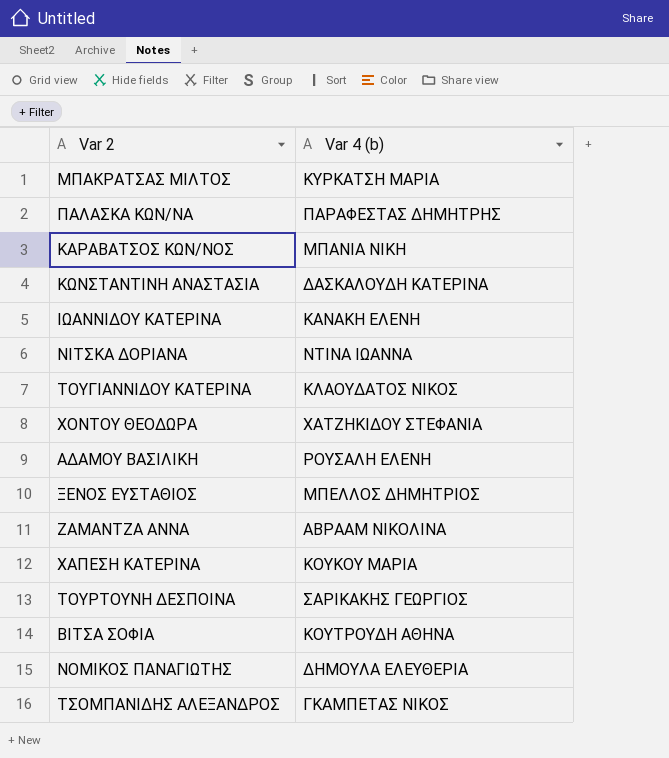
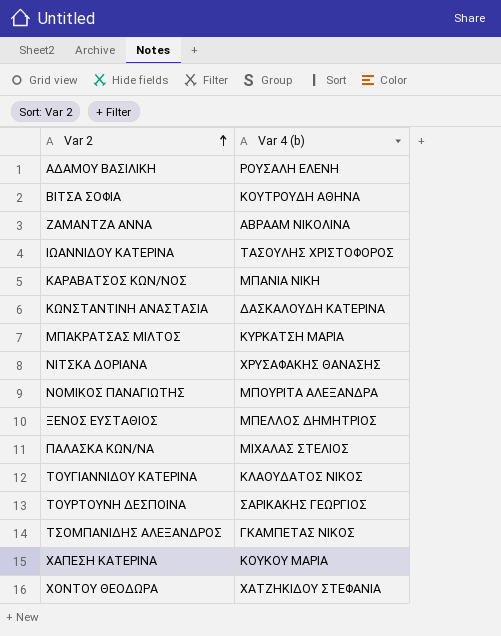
row order: none -> Var 2 ascending
ΙΩΑΝΝΙΔΟΥ ΚΑΤΕΡΙΝΑ | Var 4 (b): ΚΑΝΑΚΗ ΕΛΕΝΗ -> ΤΑΣΟΥΛΗΣ ΧΡΙΣΤΟΦΟΡΟΣ
ΝΙΤΣΚΑ ΔΟΡΙΑΝΑ | Var 4 (b): ΝΤΙΝΑ ΙΩΑΝΝΑ -> ΧΡΥΣΑΦΑΚΗΣ ΘΑΝΑΣΗΣ
ΝΟΜΙΚΟΣ ΠΑΝΑΓΙΩΤΗΣ | Var 4 (b): ΔΗΜΟΥΛΑ ΕΛΕΥΘΕΡΙΑ -> ΜΠΟΥΡΙΤΑ ΑΛΕΞΑΝΔΡΑ
ΠΑΛΑΣΚΑ ΚΩΝ/ΝΑ | Var 4 (b): ΠΑΡΑΦΕΣΤΑΣ ΔΗΜΗΤΡΗΣ -> ΜΙΧΑΛΑΣ ΣΤΕΛΙΟΣ

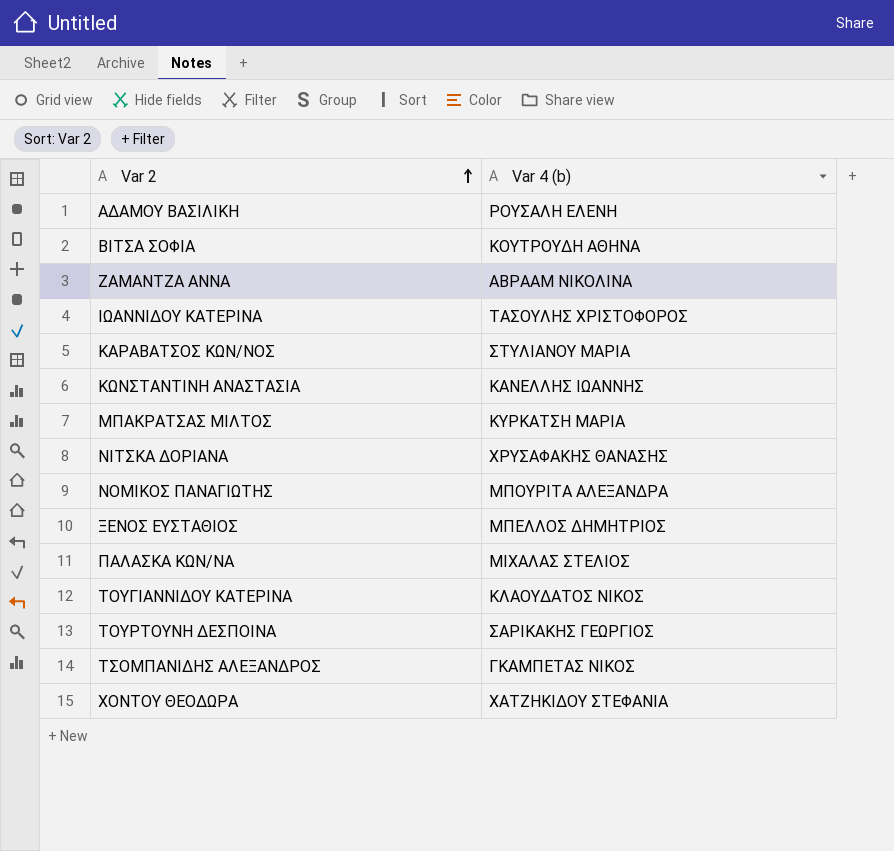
row ΧΑΠΕΣΗ ΚΑΤΕΡΙΝΑ: ΚΟΥΚΟΥ ΜΑΡΙΑ -> none
ΚΑΡΑΒΑΤΣΟΣ ΚΩΝ/ΝΟΣ | Var 4 (b): ΜΠΑΝΙΑ ΝΙΚΗ -> ΣΤΥΛΙΑΝΟΥ ΜΑΡΙΑ
ΚΩΝΣΤΑΝΤΙΝΗ ΑΝΑΣΤΑΣΙΑ | Var 4 (b): ΔΑΣΚΑΛΟΥΔΗ ΚΑΤΕΡΙΝΑ -> ΚΑΝΕΛΛΗΣ ΙΩΑΝΝΗΣ

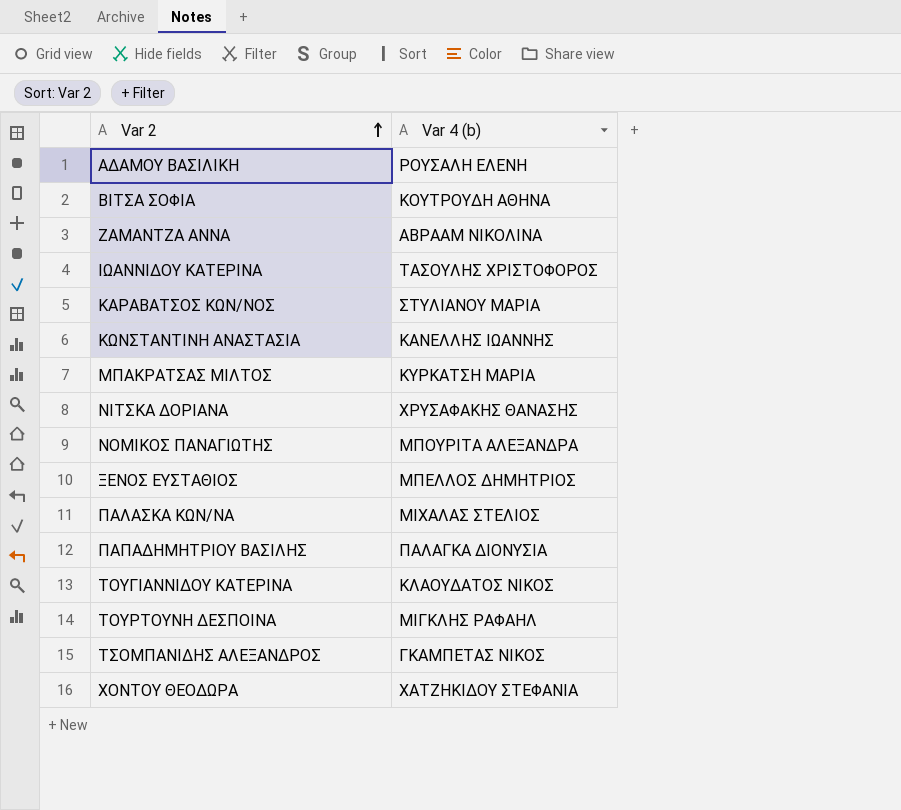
row ΠΑΠΑΔΗΜΗΤΡΙΟΥ ΒΑΣΙΛΗΣ: none -> ΠΑΛΑΓΚΑ ΔΙΟΝΥΣΙΑ
ΤΟΥΡΤΟΥΝΗ ΔΕΣΠΟΙΝΑ | Var 4 (b): ΣΑΡΙΚΑΚΗΣ ΓΕΩΡΓΙΟΣ -> ΜΙΓΚΛΗΣ ΡΑΦΑΗΛ

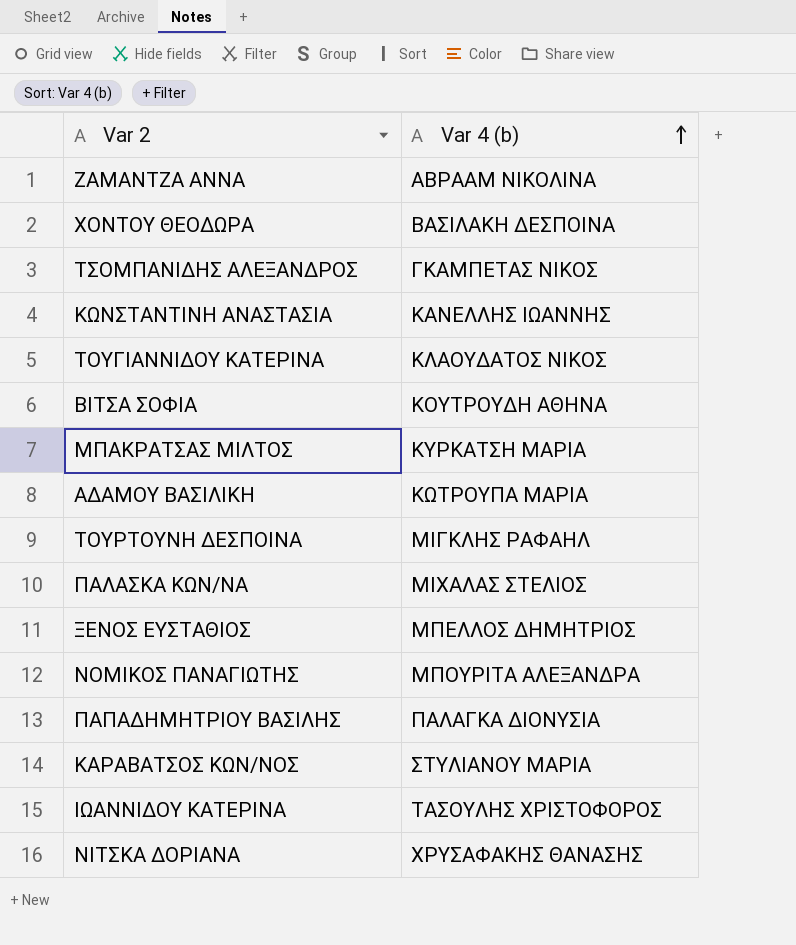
row order: Var 2 ascending -> Var 4 (b) ascending
ΧΟΝΤΟΥ ΘΕΟΔΩΡΑ | Var 4 (b): ΧΑΤΖΗΚΙΔΟΥ ΣΤΕΦΑΝΙΑ -> ΒΑΣΙΛΑΚΗ ΔΕΣΠΟΙΝΑ
ΑΔΑΜΟΥ ΒΑΣΙΛΙΚΗ | Var 4 (b): ΡΟΥΣΑΛΗ ΕΛΕΝΗ -> ΚΩΤΡΟΥΠΑ ΜΑΡΙΑ

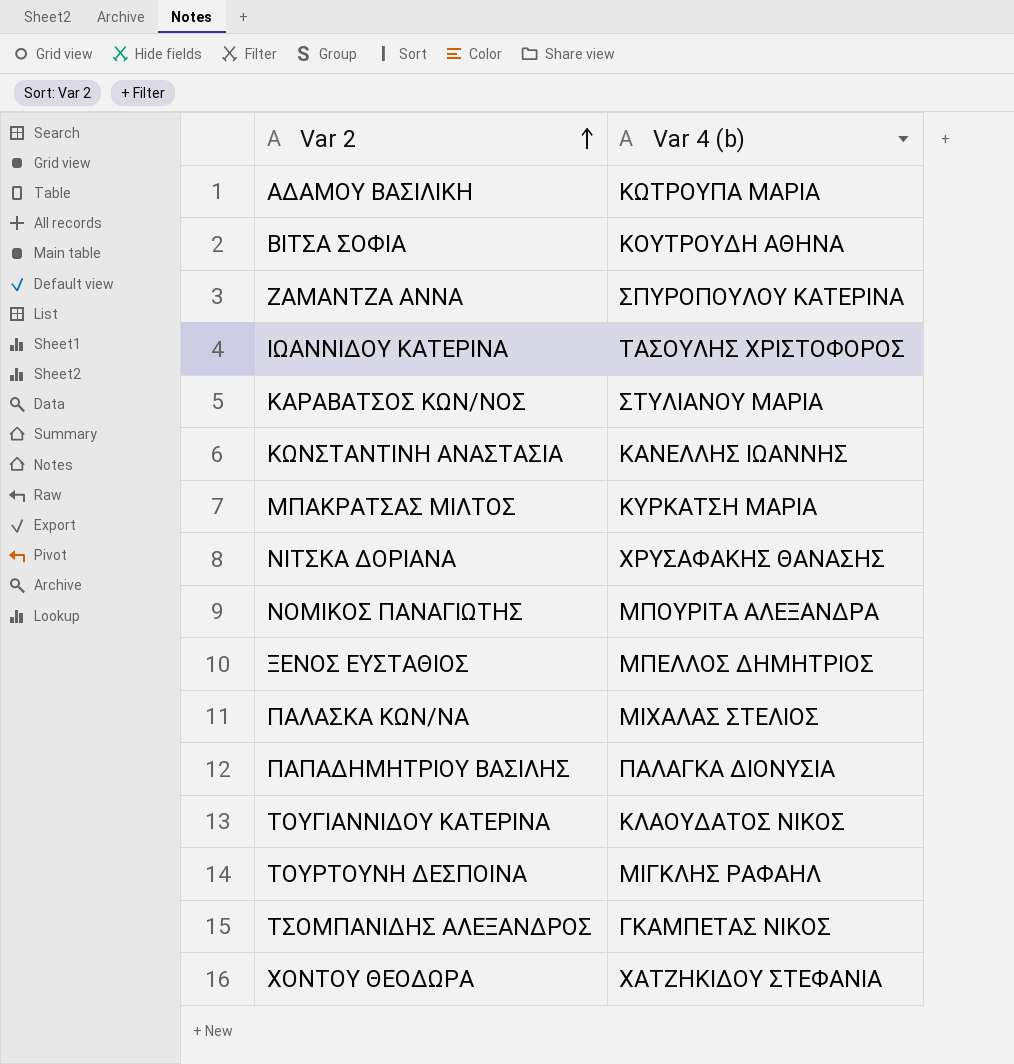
row order: Var 4 (b) ascending -> Var 2 ascending
ΖΑΜΑΝΤΖΑ ΑΝΝΑ | Var 4 (b): ΑΒΡΑΑΜ ΝΙΚΟΛΙΝΑ -> ΣΠΥΡΟΠΟΥΛΟΥ ΚΑΤΕΡΙΝΑ
ΧΟΝΤΟΥ ΘΕΟΔΩΡΑ | Var 4 (b): ΒΑΣΙΛΑΚΗ ΔΕΣΠΟΙΝΑ -> ΧΑΤΖΗΚΙΔΟΥ ΣΤΕΦΑΝΙΑ

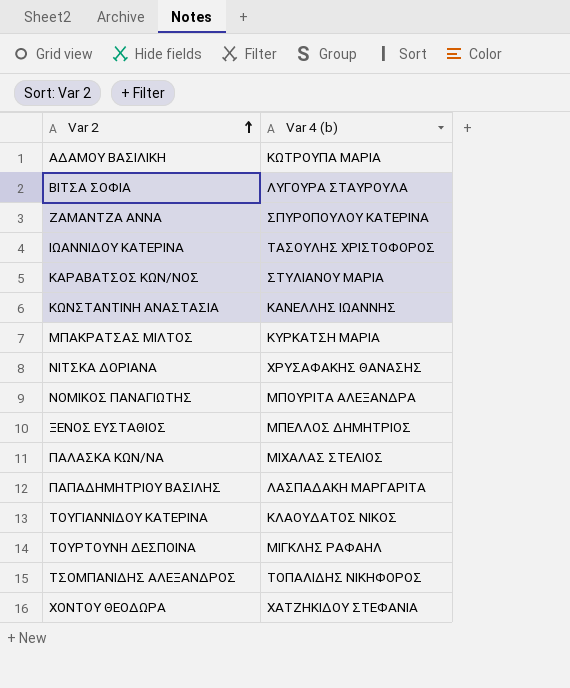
ΒΙΤΣΑ ΣΟΦΙΑ | Var 4 (b): ΚΟΥΤΡΟΥΔΗ ΑΘΗΝΑ -> ΛΥΓΟΥΡΑ ΣΤΑΥΡΟΥΛΑ
ΠΑΠΑΔΗΜΗΤΡΙΟΥ ΒΑΣΙΛΗΣ | Var 4 (b): ΠΑΛΑΓΚΑ ΔΙΟΝΥΣΙΑ -> ΛΑΣΠΑΔΑΚΗ ΜΑΡΓΑΡΙΤΑ
ΤΣΟΜΠΑΝΙΔΗΣ ΑΛΕΞΑΝΔΡΟΣ | Var 4 (b): ΓΚΑΜΠΕΤΑΣ ΝΙΚΟΣ -> ΤΟΠΑΛΙΔΗΣ ΝΙΚΗΦΟΡΟΣ

